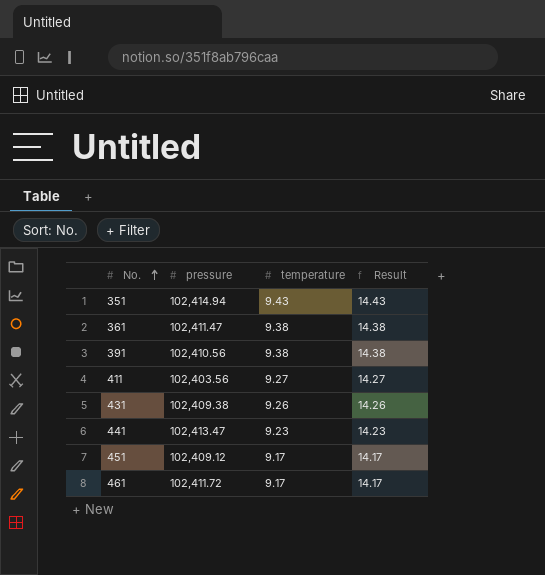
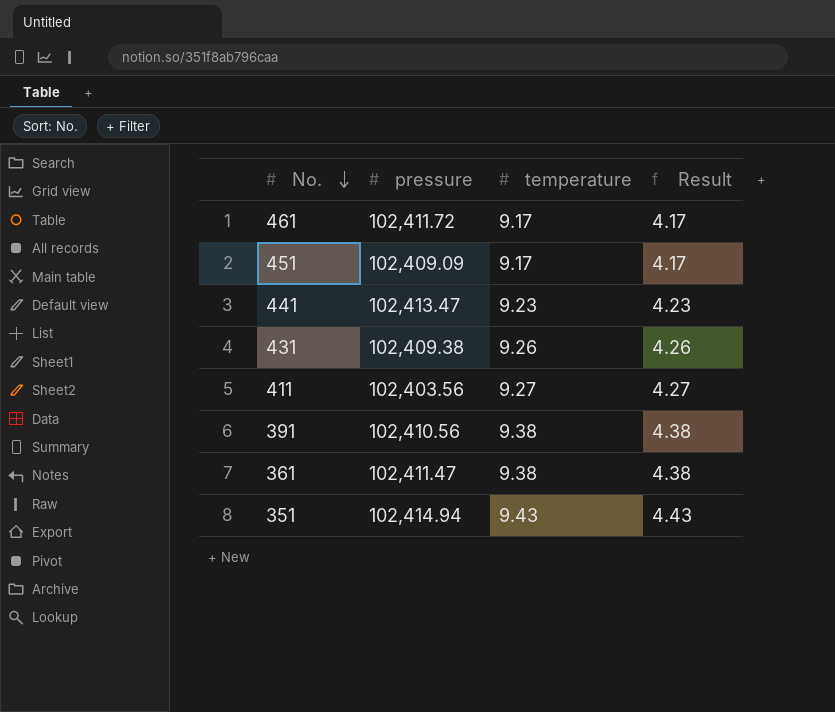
row order: No. ascending -> No. descending
column Result | formula: [temperature] + 5 -> [temperature] - 5
451 | pressure: 102,409.12 -> 102,409.09

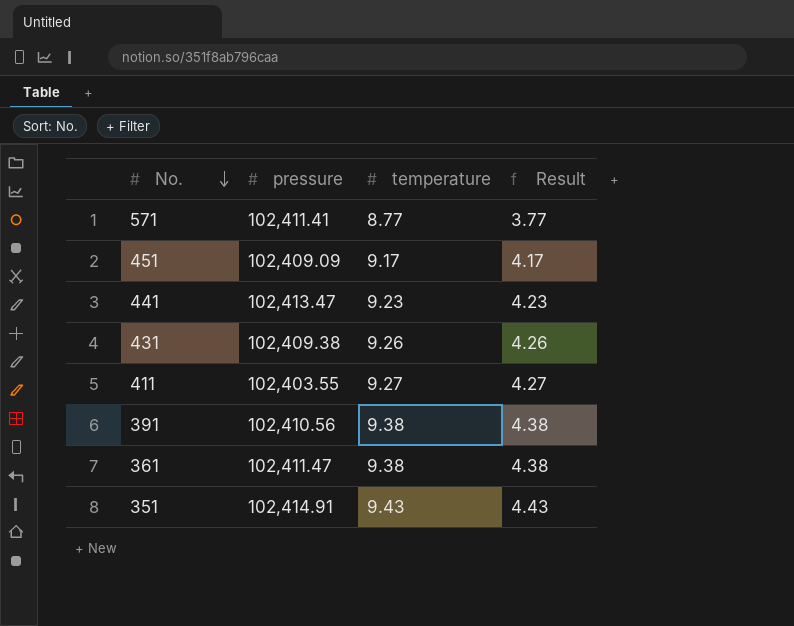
row 461: 102,411.72 | 9.17 | 4.17 -> none
row 571: none -> 102,411.41 | 8.77 | 3.77
411 | pressure: 102,403.56 -> 102,403.55
351 | pressure: 102,414.94 -> 102,414.91

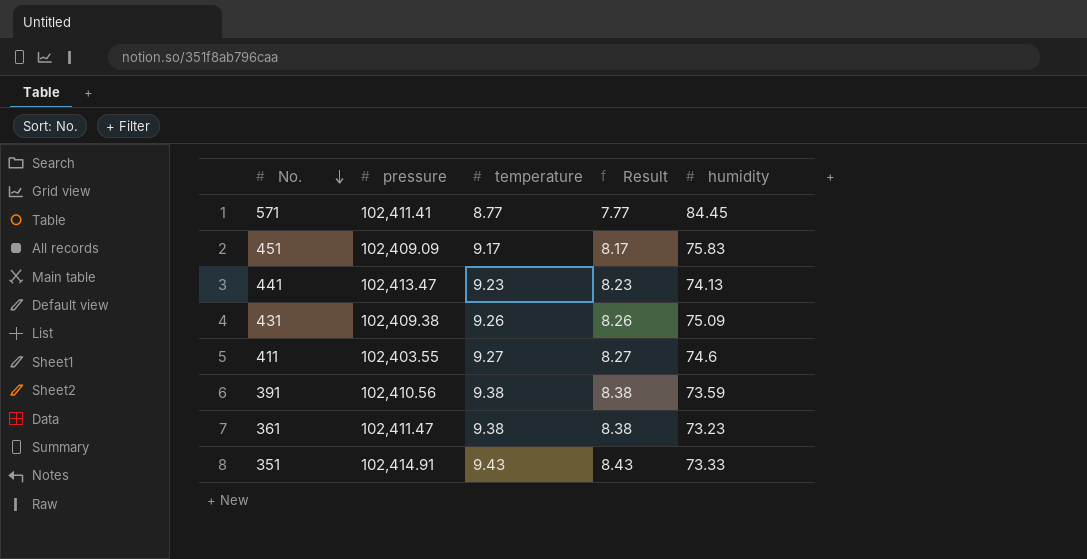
column Result | formula: [temperature] - 5 -> [temperature] - 1
column humidity | position: none -> 5

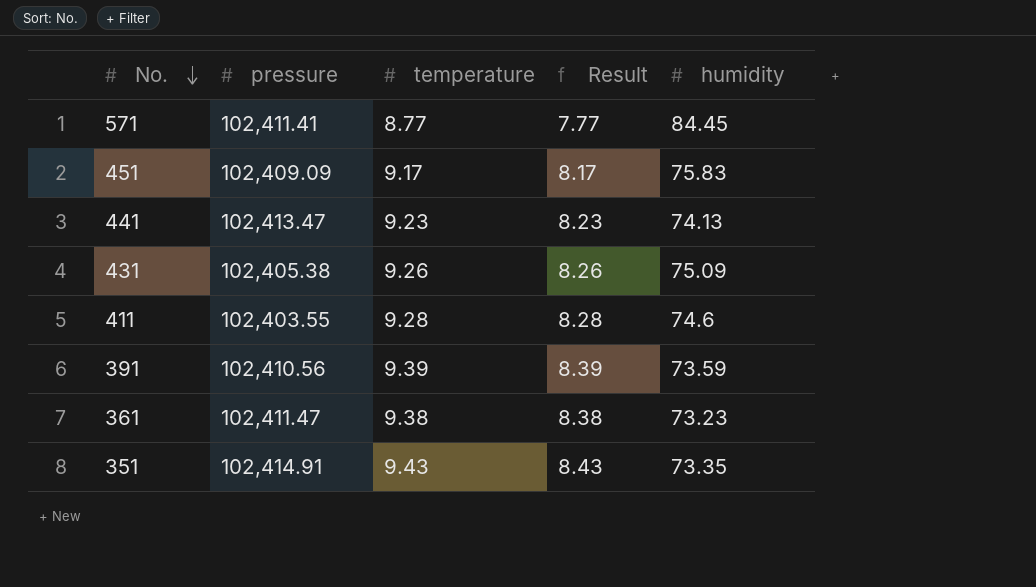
431 | pressure: 102,409.38 -> 102,405.38
411 | temperature: 9.27 -> 9.28
411 | Result: 8.27 -> 8.28
391 | temperature: 9.38 -> 9.39
391 | Result: 8.38 -> 8.39
351 | humidity: 73.33 -> 73.35

